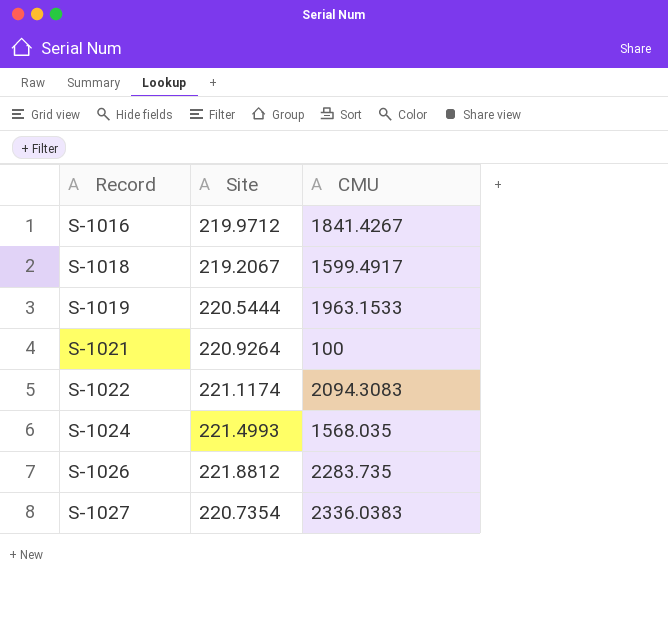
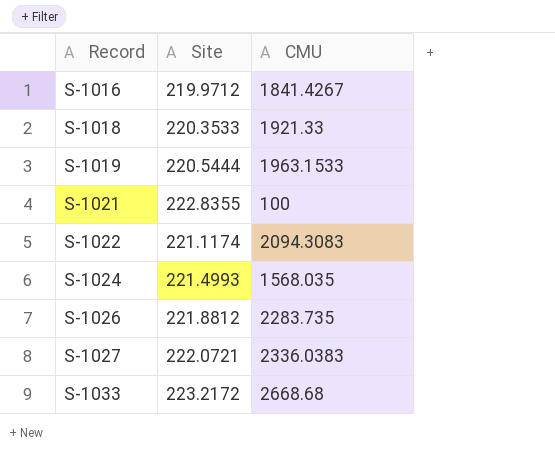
S-1018 | Site: 219.2067 -> 220.3533
S-1018 | CMU: 1599.4917 -> 1921.33
S-1021 | Site: 220.9264 -> 222.8355
S-1027 | Site: 220.7354 -> 222.0721
row S-1033: none -> 223.2172 | 2668.68

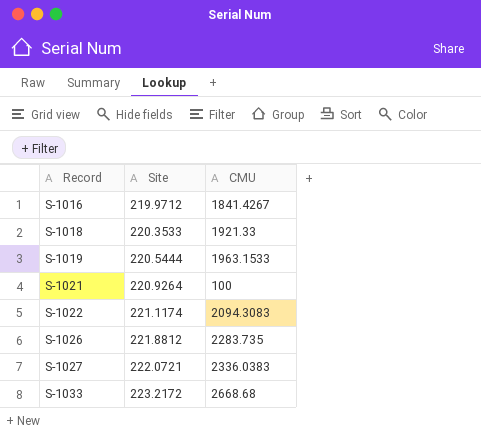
row S-1024: 221.4993 | 1568.035 -> none
S-1021 | Site: 222.8355 -> 220.9264

